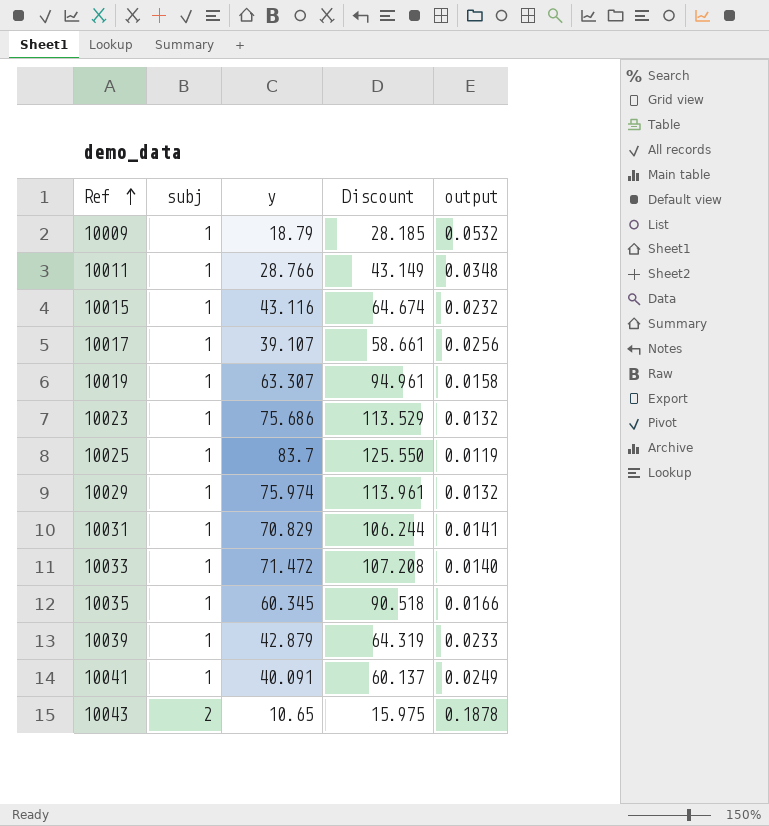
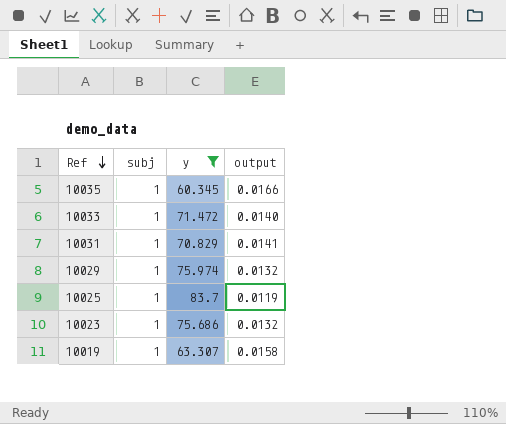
filter: none -> y >= 60.345
row order: Ref ascending -> Ref descending
column Discount | formula: [y] * 1.5 -> none

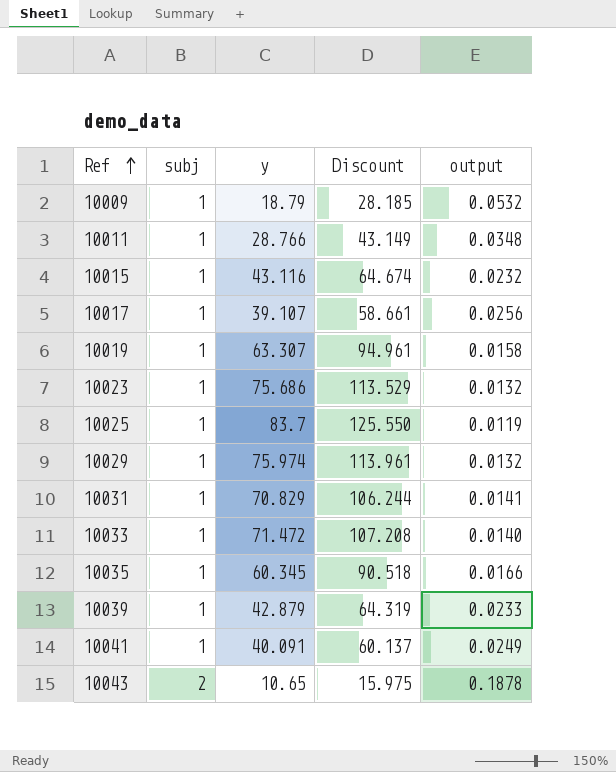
filter: y >= 60.345 -> none
row order: Ref descending -> Ref ascending
column Discount | formula: none -> [y] * 1.5

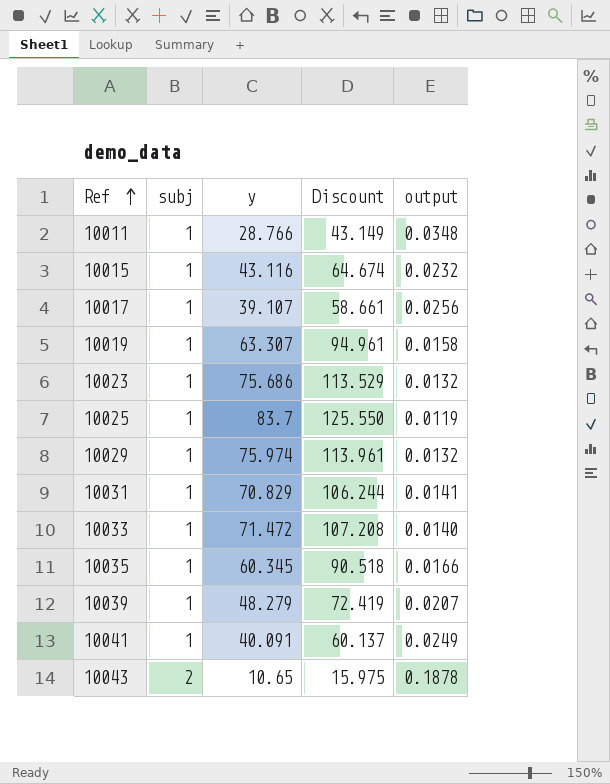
row 10009: 1 | 18.79 | 28.185 | 0.0532 -> none
10039 | y: 42.879 -> 48.279
10039 | Discount: 64.319 -> 72.419
10039 | output: 0.0233 -> 0.0207

